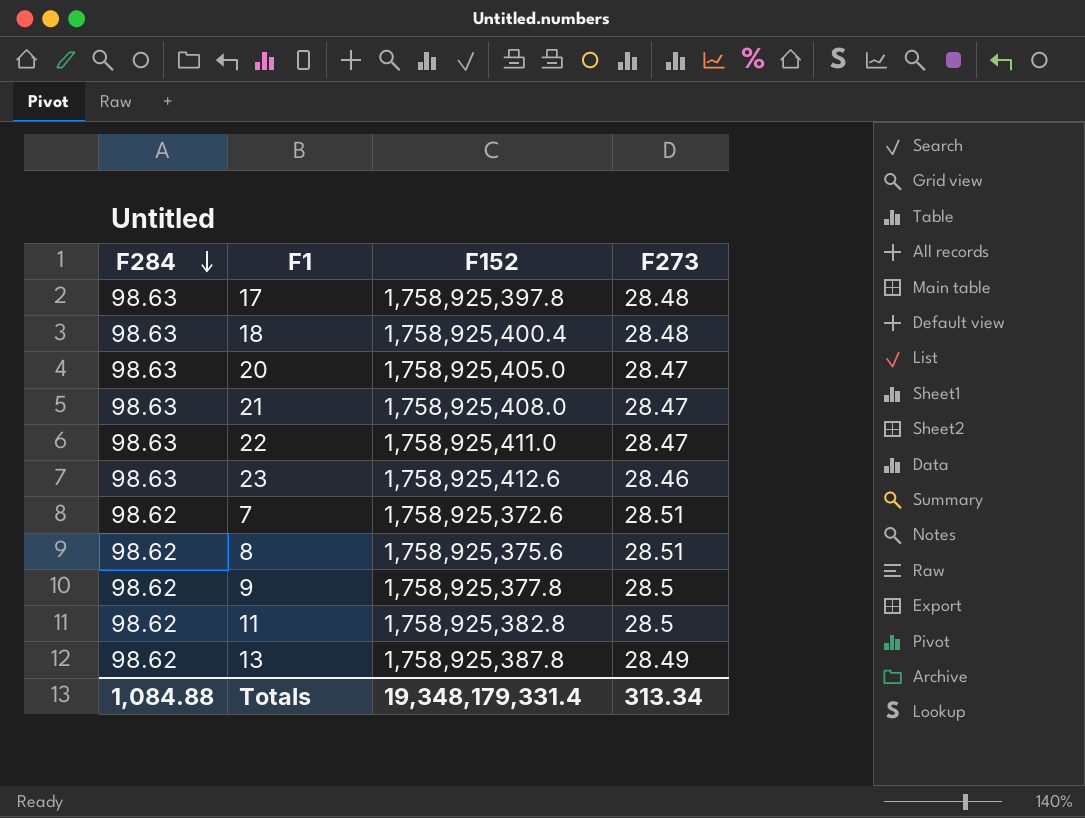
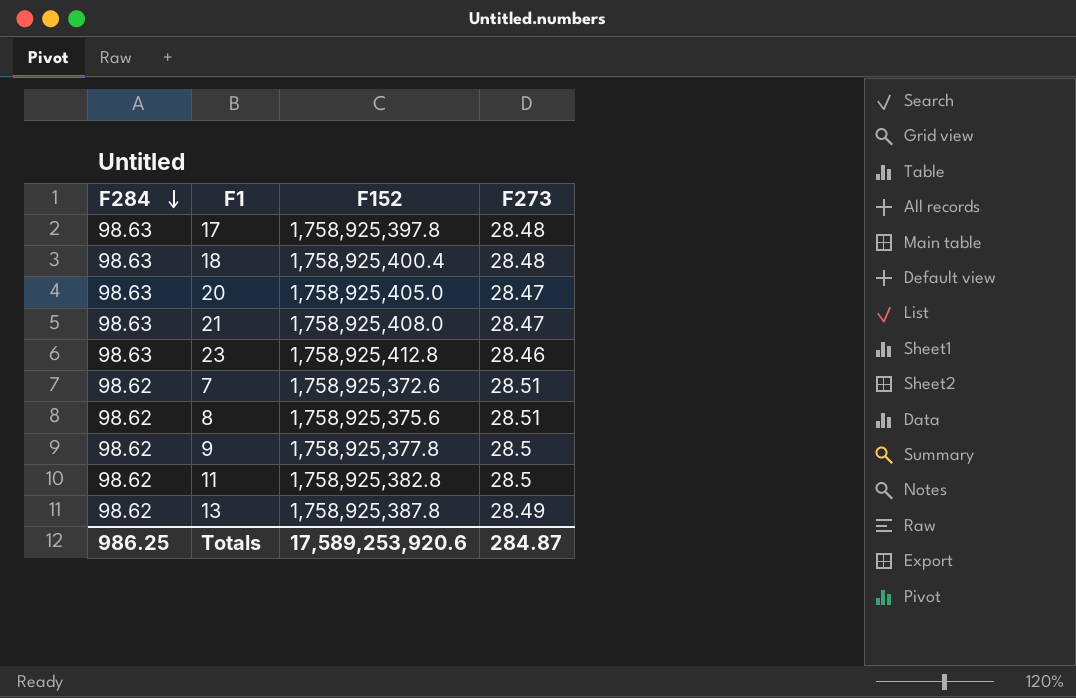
row 22: 98.63 | 1,758,925,411.0 | 28.47 -> none
23 | F152: 1,758,925,412.6 -> 1,758,925,412.8
Totals | F284: 1,084.88 -> 986.25
Totals | F152: 19,348,179,331.4 -> 17,589,253,920.6
Totals | F273: 313.34 -> 284.87

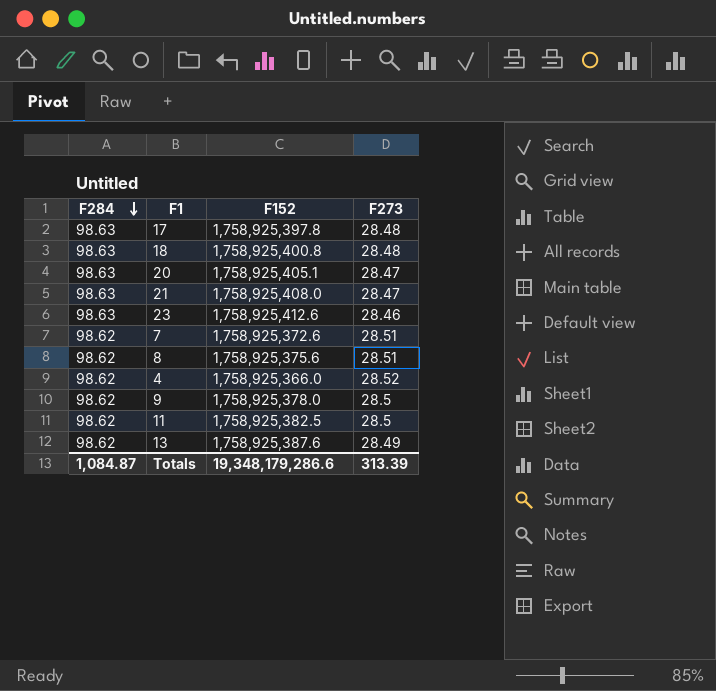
18 | F152: 1,758,925,400.4 -> 1,758,925,400.8
20 | F152: 1,758,925,405.0 -> 1,758,925,405.1
23 | F152: 1,758,925,412.8 -> 1,758,925,412.6
row 4: none -> 98.62 | 1,758,925,366.0 | 28.52
9 | F152: 1,758,925,377.8 -> 1,758,925,378.0
11 | F152: 1,758,925,382.8 -> 1,758,925,382.5
13 | F152: 1,758,925,387.8 -> 1,758,925,387.6
Totals | F284: 986.25 -> 1,084.87
Totals | F152: 17,589,253,920.6 -> 19,348,179,286.6
Totals | F273: 284.87 -> 313.39

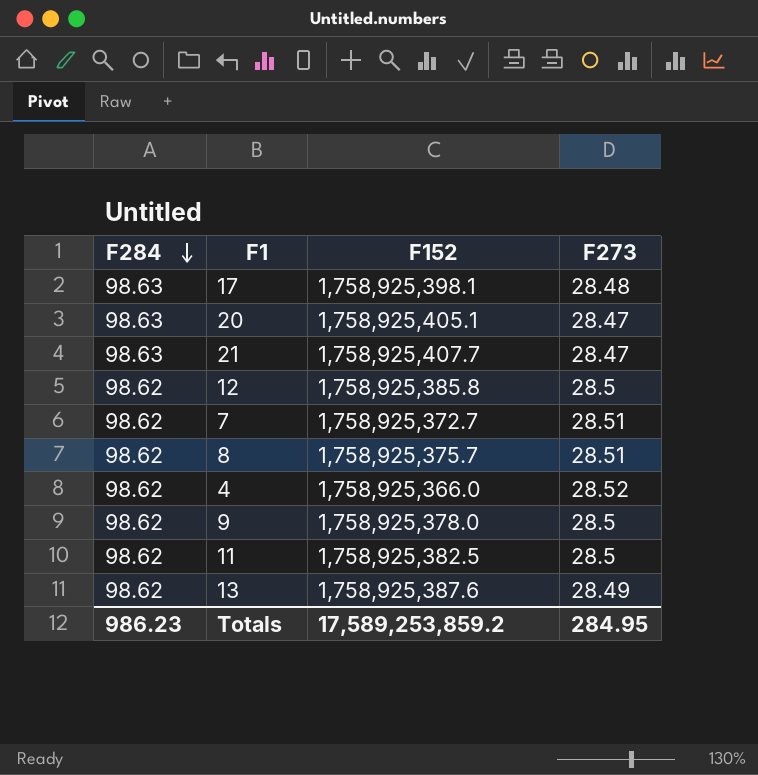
row 18: 98.63 | 1,758,925,400.8 | 28.48 -> none
row 23: 98.63 | 1,758,925,412.6 | 28.46 -> none
17 | F152: 1,758,925,397.8 -> 1,758,925,398.1
21 | F152: 1,758,925,408.0 -> 1,758,925,407.7
row 12: none -> 98.62 | 1,758,925,385.8 | 28.5
7 | F152: 1,758,925,372.6 -> 1,758,925,372.7
8 | F152: 1,758,925,375.6 -> 1,758,925,375.7
Totals | F284: 1,084.87 -> 986.23
Totals | F152: 19,348,179,286.6 -> 17,589,253,859.2
Totals | F273: 313.39 -> 284.95

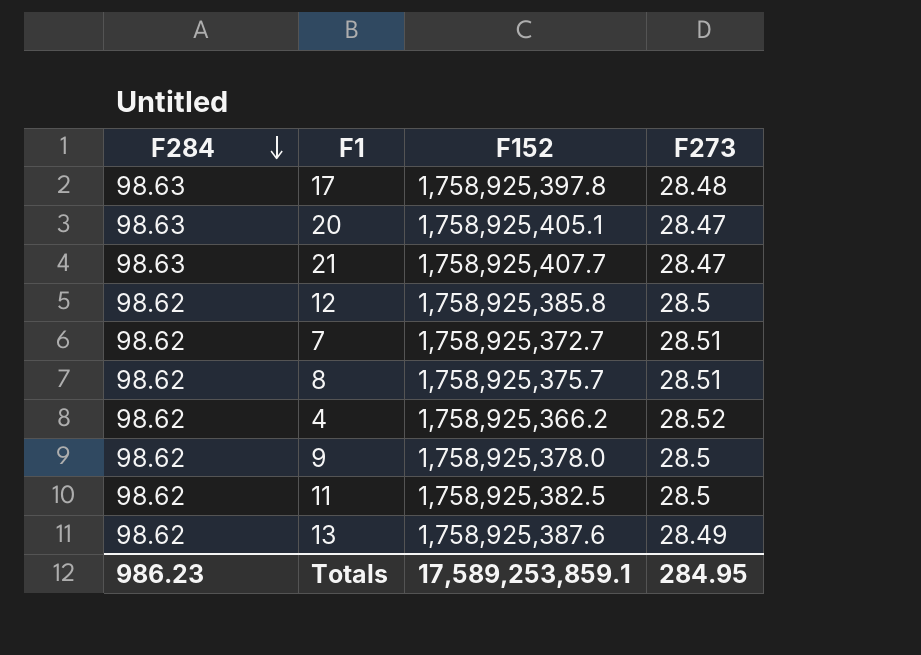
17 | F152: 1,758,925,398.1 -> 1,758,925,397.8
4 | F152: 1,758,925,366.0 -> 1,758,925,366.2
Totals | F152: 17,589,253,859.2 -> 17,589,253,859.1

